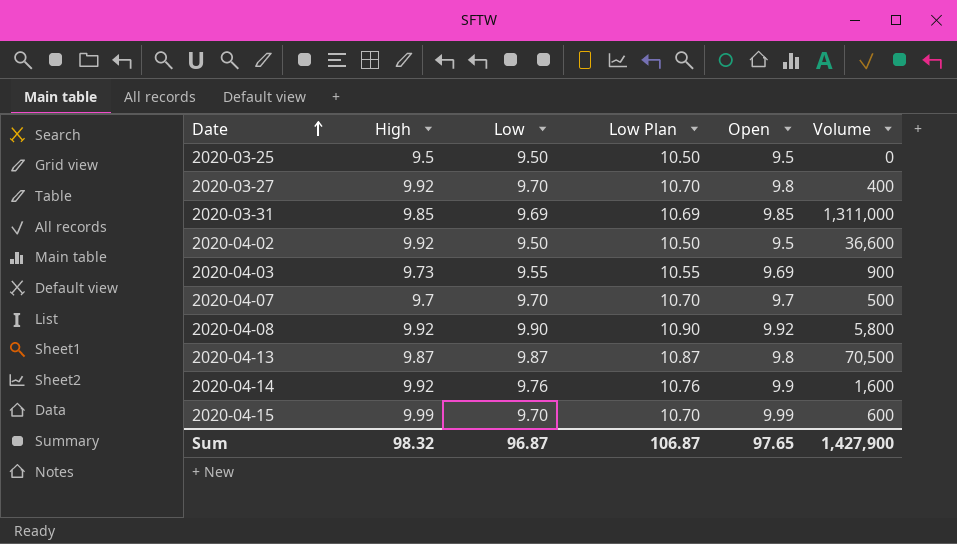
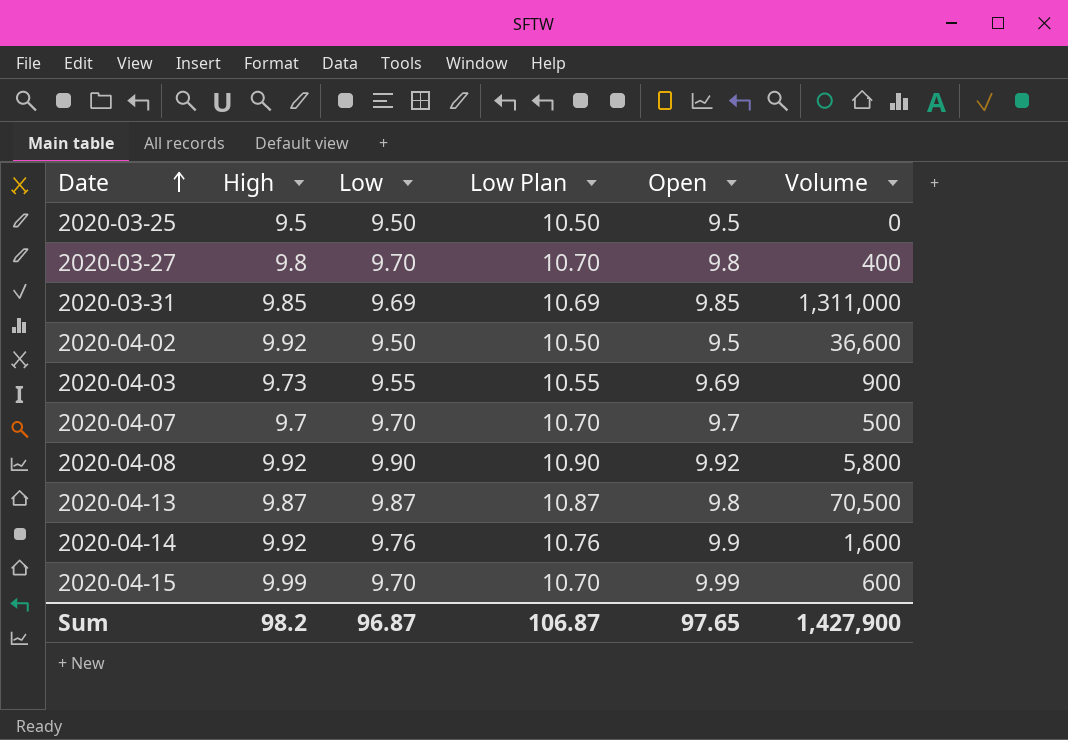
2020-03-27 | High: 9.92 -> 9.8
Sum | High: 98.32 -> 98.2

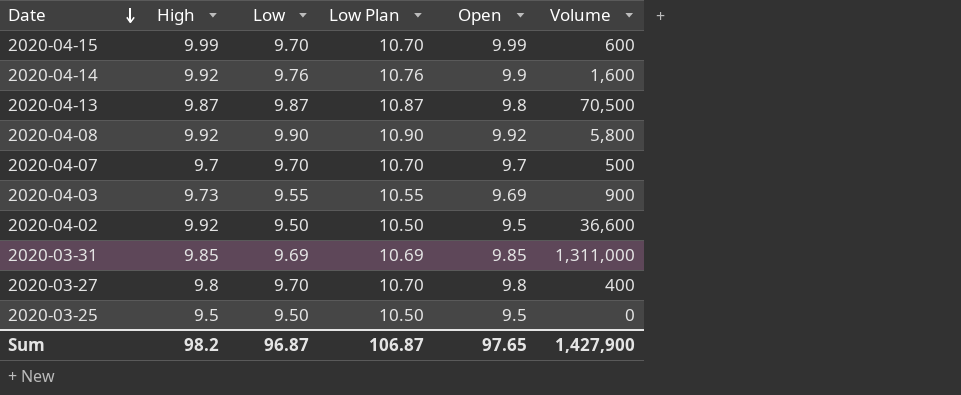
row order: Date ascending -> Date descending

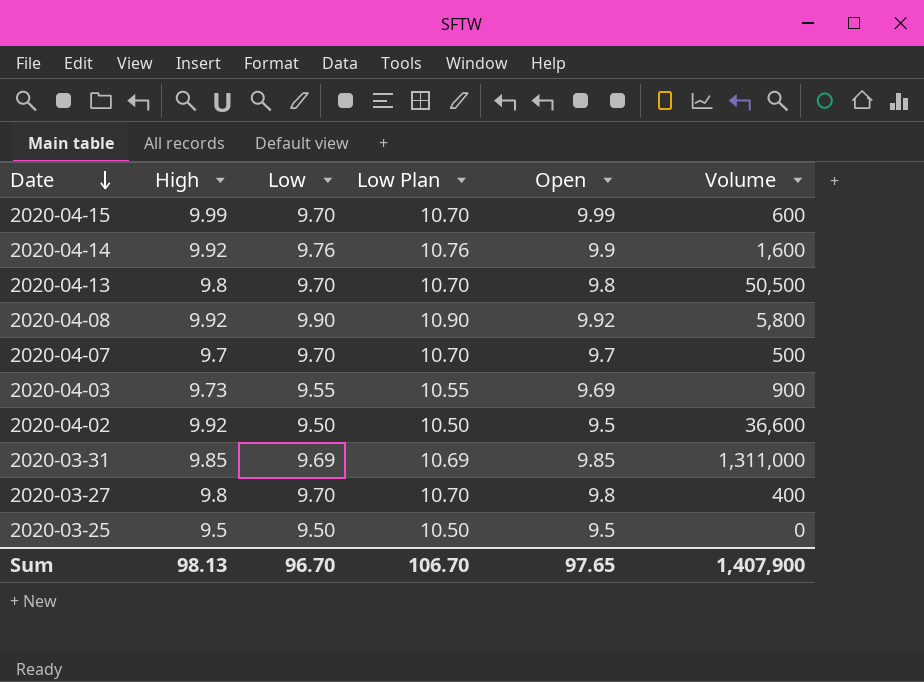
2020-04-13 | High: 9.87 -> 9.8
2020-04-13 | Low: 9.87 -> 9.70
2020-04-13 | Low Plan: 10.87 -> 10.70
2020-04-13 | Volume: 70,500 -> 50,500
Sum | High: 98.2 -> 98.13
Sum | Low: 96.87 -> 96.70
Sum | Low Plan: 106.87 -> 106.70
Sum | Volume: 1,427,900 -> 1,407,900

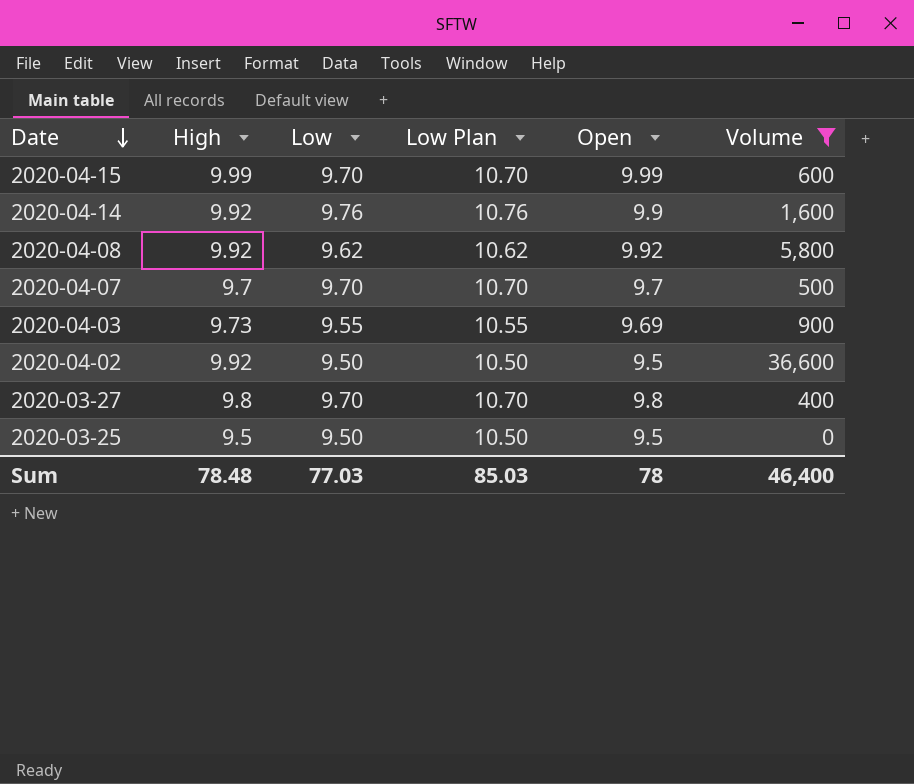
filter: none -> Volume <= 36,600
2020-04-08 | Low: 9.90 -> 9.62
2020-04-08 | Low Plan: 10.90 -> 10.62
Sum | High: 98.13 -> 78.48
Sum | Low: 96.70 -> 77.03
Sum | Low Plan: 106.70 -> 85.03
Sum | Open: 97.65 -> 78
Sum | Volume: 1,407,900 -> 46,400

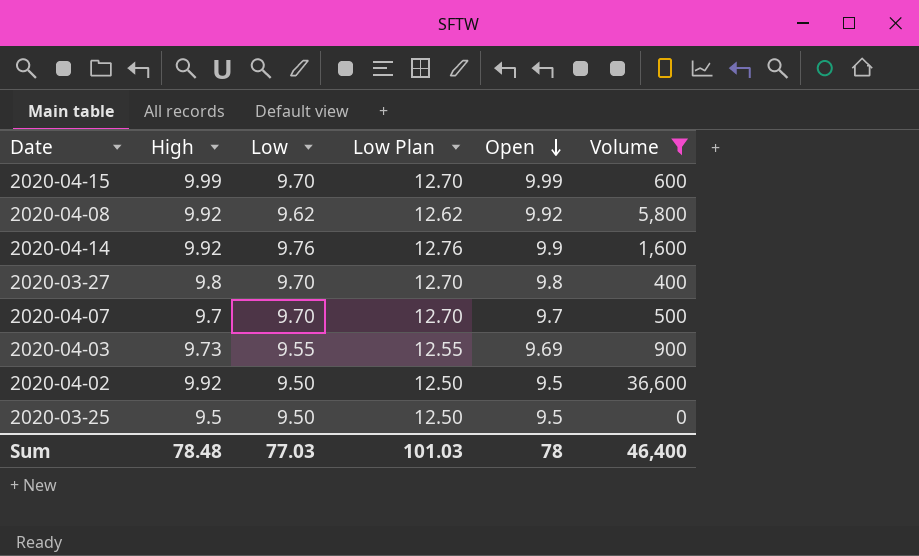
row order: Date descending -> Open descending
column Low Plan | formula: [Low] + 1 -> [Low] + 3
Sum | Low Plan: 85.03 -> 101.03

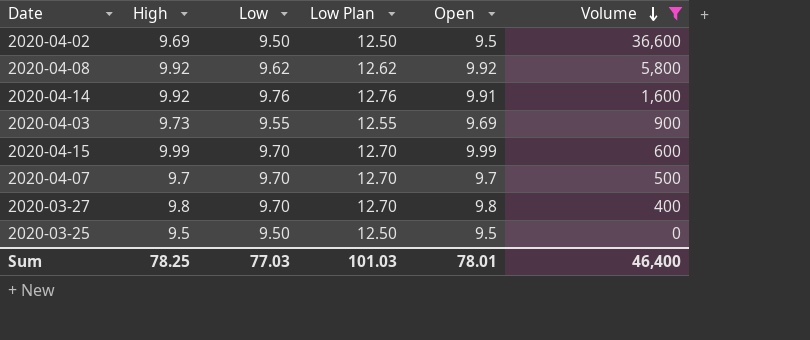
row order: Open descending -> Volume descending
2020-04-02 | High: 9.92 -> 9.69
2020-04-14 | Open: 9.9 -> 9.91
Sum | High: 78.48 -> 78.25
Sum | Open: 78 -> 78.01

